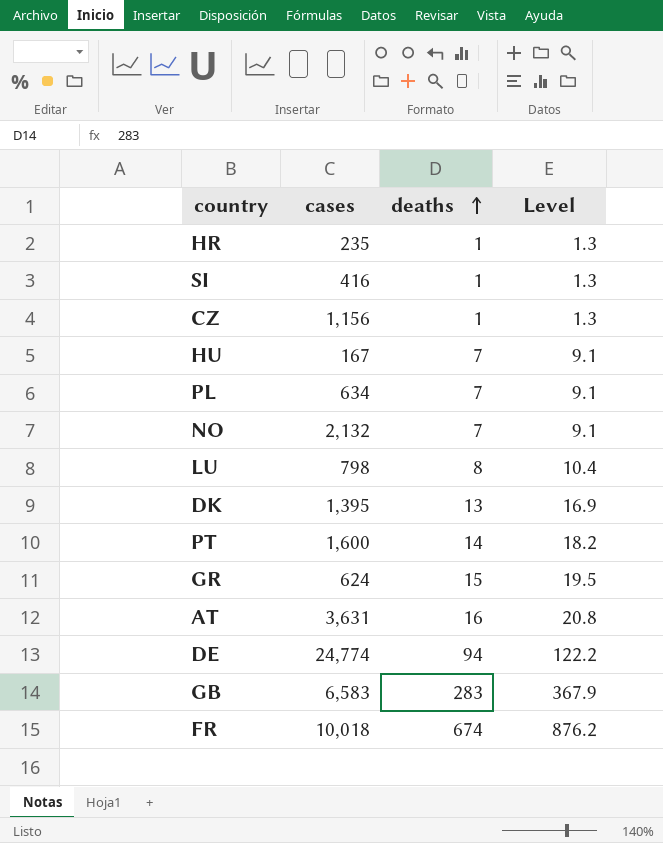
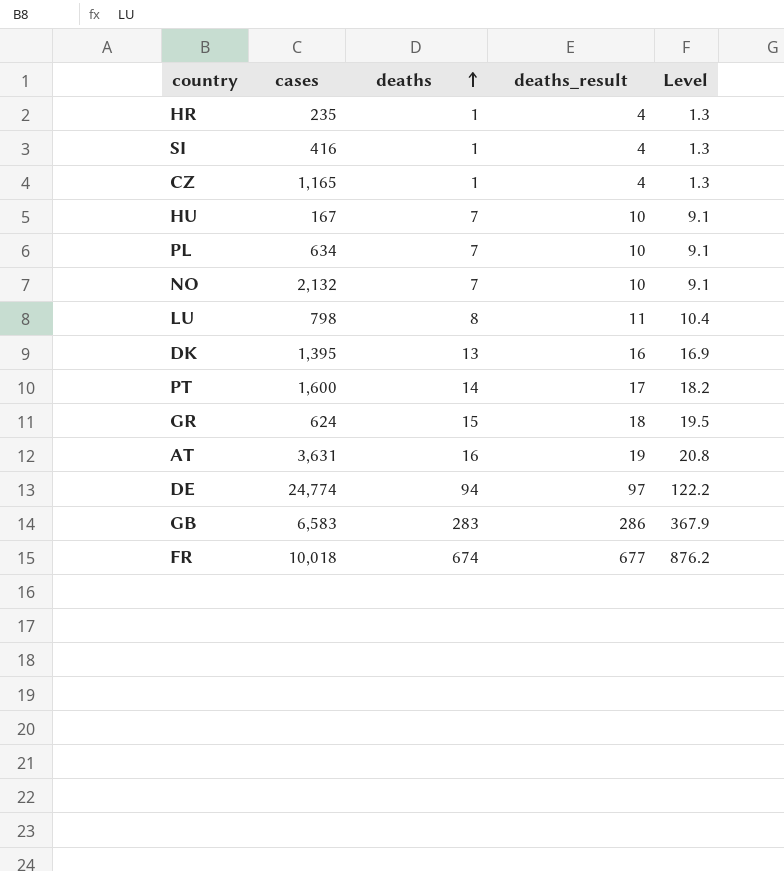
column deaths_result | formula: none -> [deaths] + 3
CZ | cases: 1,156 -> 1,165

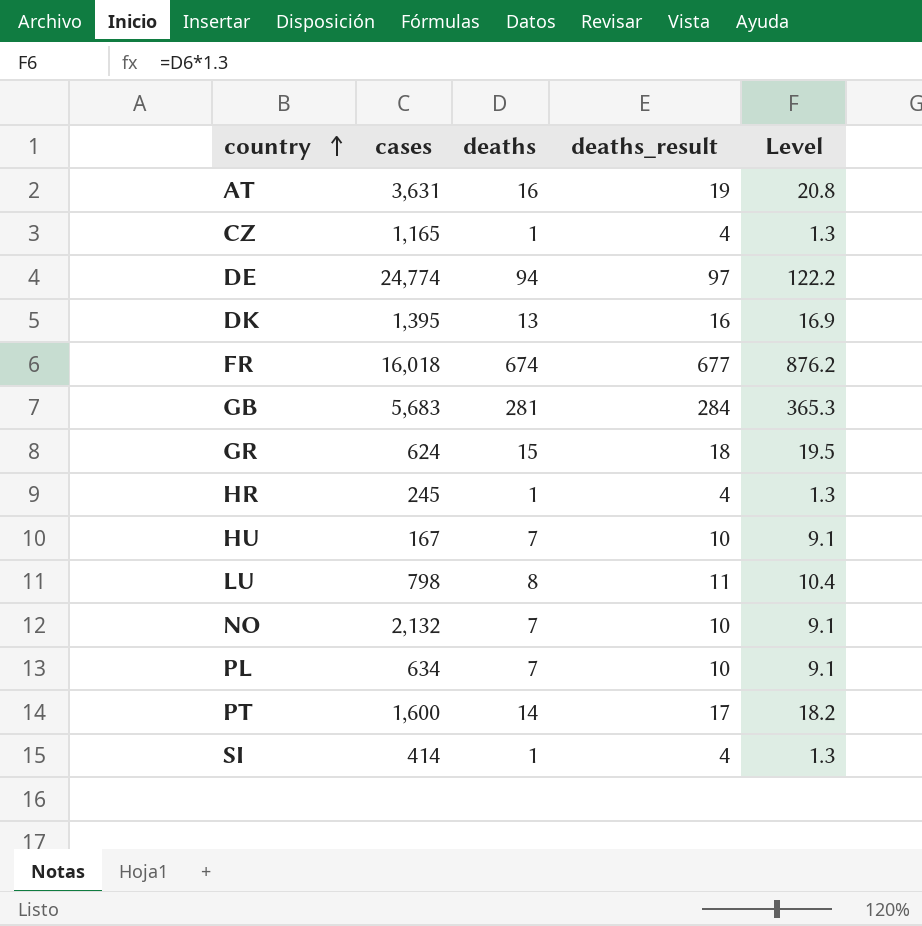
row order: deaths ascending -> country ascending
FR | cases: 10,018 -> 16,018
GB | cases: 6,583 -> 5,683
GB | deaths: 283 -> 281
GB | deaths_result: 286 -> 284
GB | Level: 367.9 -> 365.3
HR | cases: 235 -> 245
SI | cases: 416 -> 414

